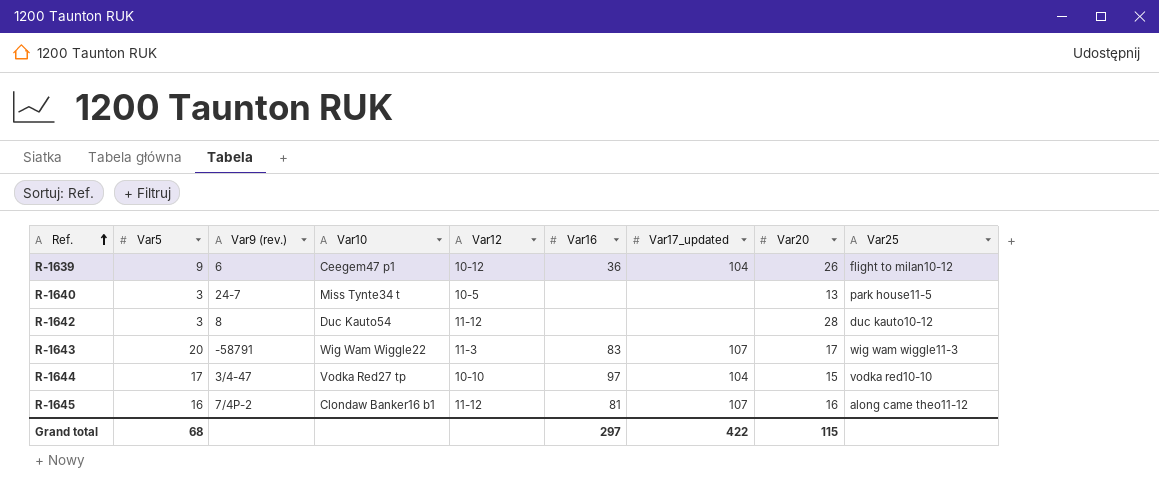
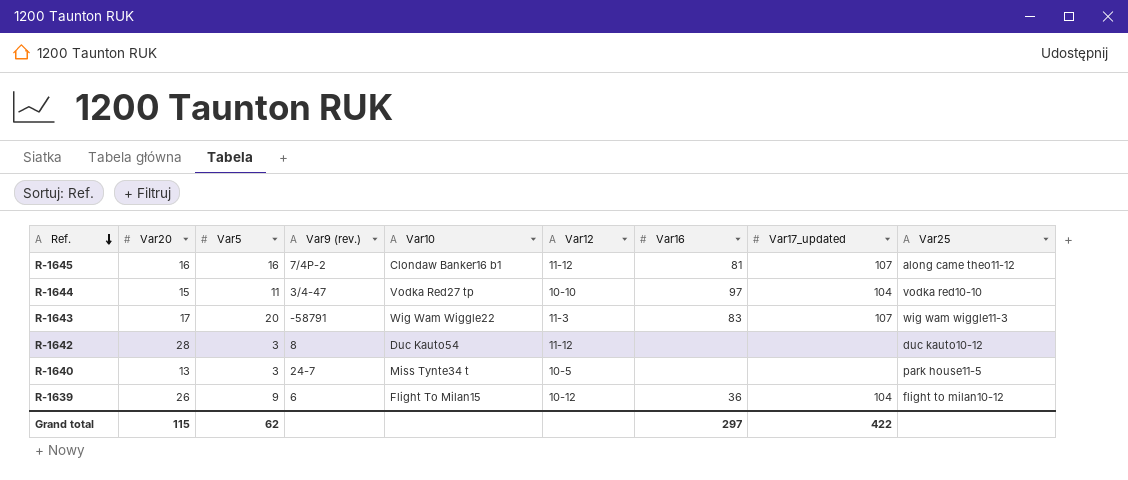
row order: Ref. ascending -> Ref. descending
column Var20 | position: 8 -> 2
R-1644 | Var5: 17 -> 11
R-1639 | Var10: Ceegem47 p1 -> Flight To Milan15
Grand total | Var5: 68 -> 62

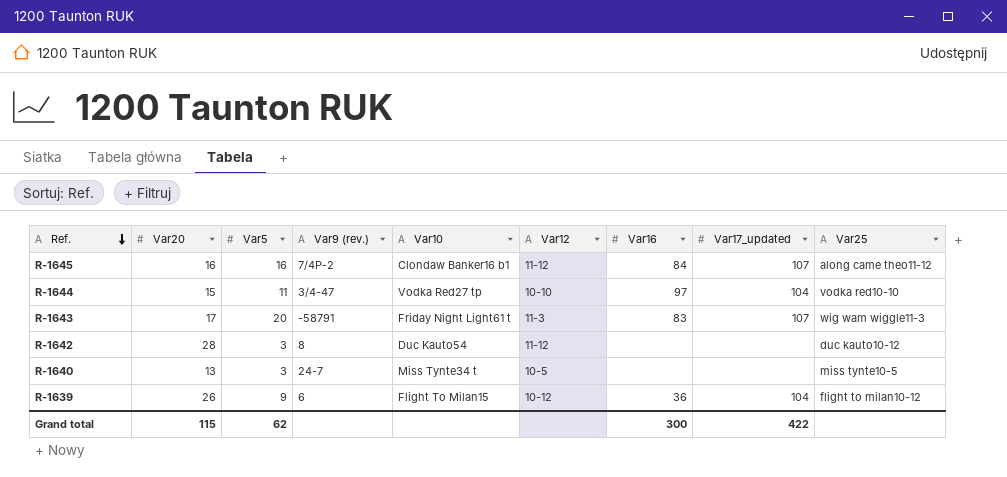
R-1645 | Var16: 81 -> 84
R-1643 | Var10: Wig Wam Wiggle22 -> Friday Night Light61 t
R-1640 | Var25: park house11-5 -> miss tynte10-5
Grand total | Var16: 297 -> 300

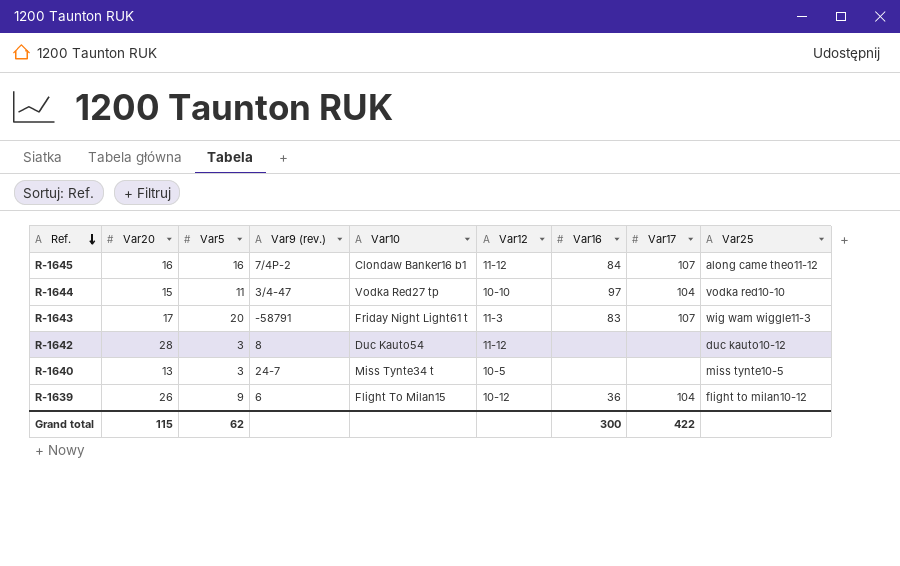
column name: Var17_updated -> Var17

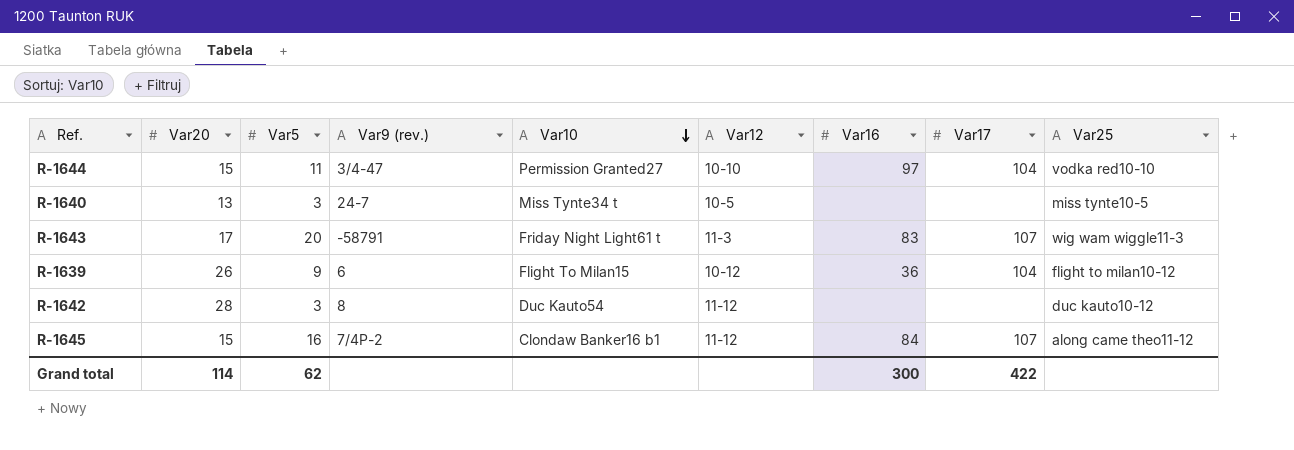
row order: Ref. descending -> Var10 descending
R-1644 | Var10: Vodka Red27 tp -> Permission Granted27
R-1645 | Var20: 16 -> 15
Grand total | Var20: 115 -> 114

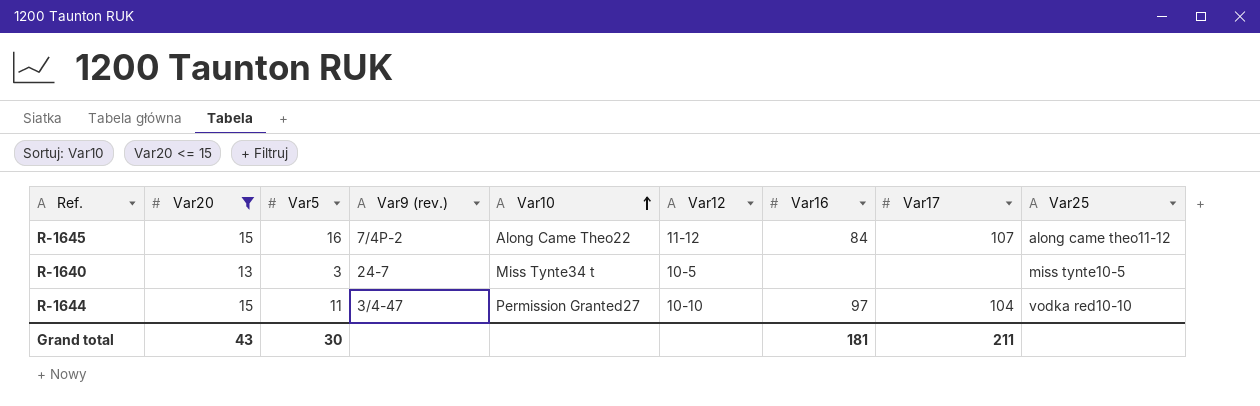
filter: none -> Var20 <= 15
row order: Var10 descending -> Var10 ascending
R-1645 | Var10: Clondaw Banker16 b1 -> Along Came Theo22
Grand total | Var20: 114 -> 43
Grand total | Var5: 62 -> 30
Grand total | Var16: 300 -> 181
Grand total | Var17: 422 -> 211

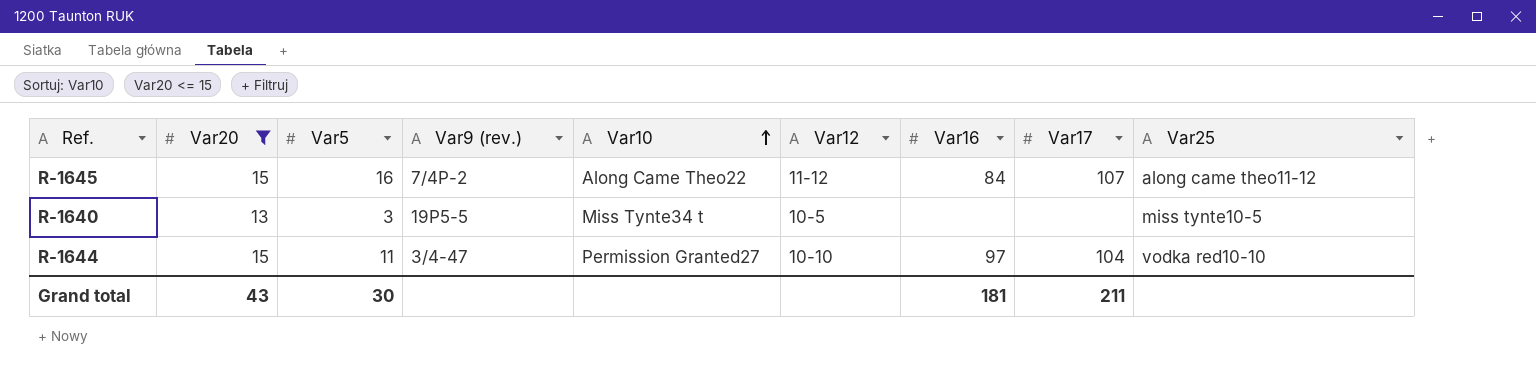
R-1640 | Var9 (rev.): 24-7 -> 19P5-5

